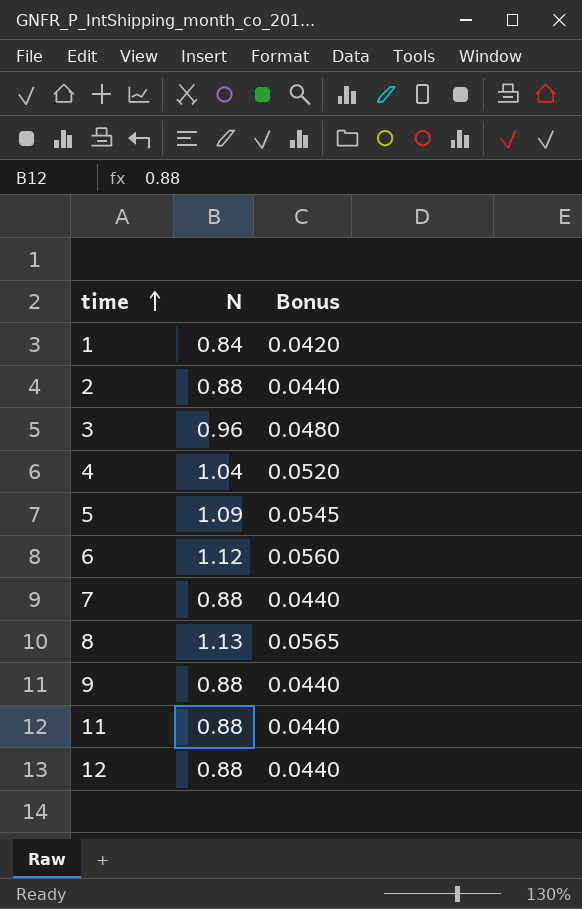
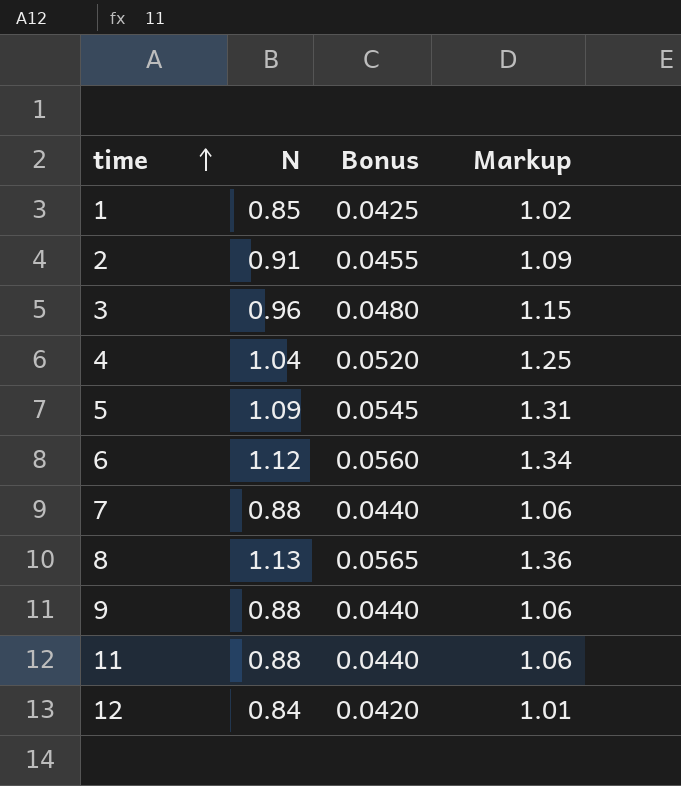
column Markup | formula: none -> [N] * 1.2
1 | N: 0.84 -> 0.85
1 | Bonus: 0.0420 -> 0.0425
2 | N: 0.88 -> 0.91
2 | Bonus: 0.0440 -> 0.0455
12 | N: 0.88 -> 0.84
12 | Bonus: 0.0440 -> 0.0420

